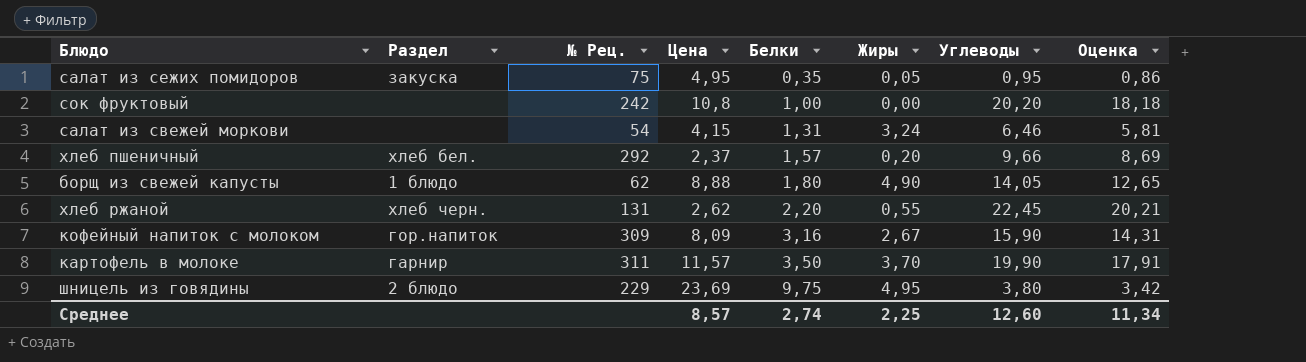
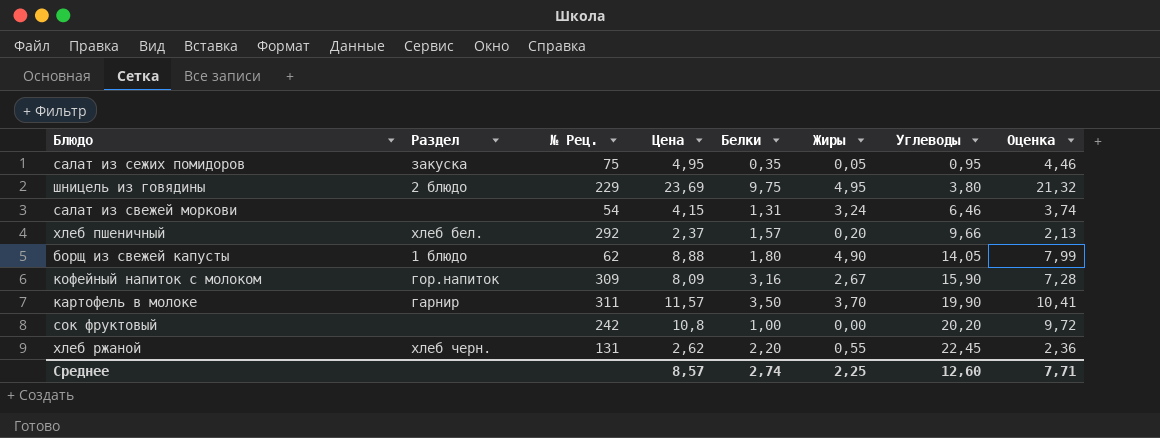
row order: Белки ascending -> Углеводы ascending
column Оценка | formula: [Углеводы] * 0,9 -> [Цена] * 0,9
Среднее | Оценка: 11,34 -> 7,71

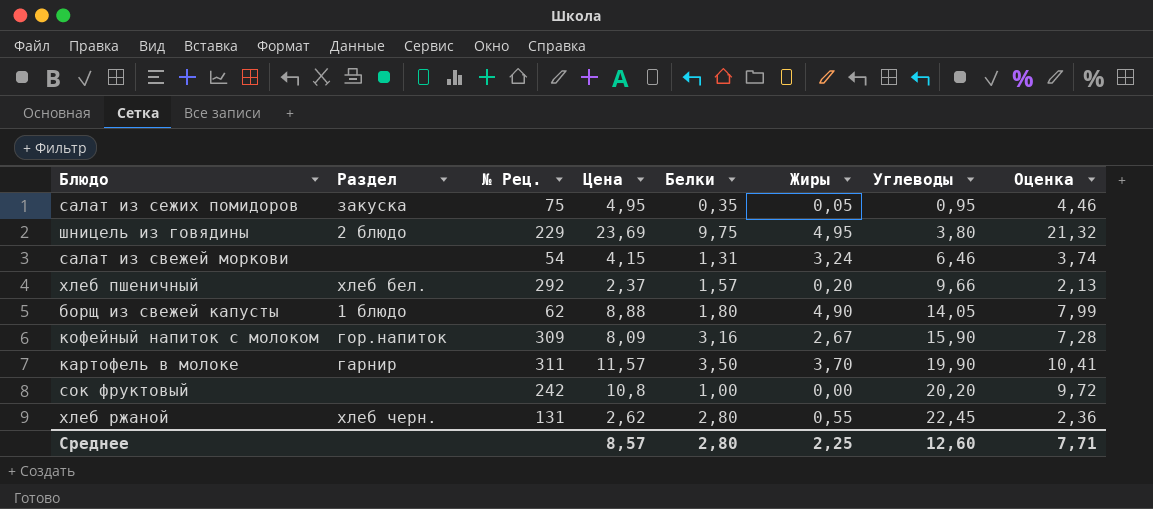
хлеб ржаной | Белки: 2,20 -> 2,80
Среднее | Белки: 2,74 -> 2,80

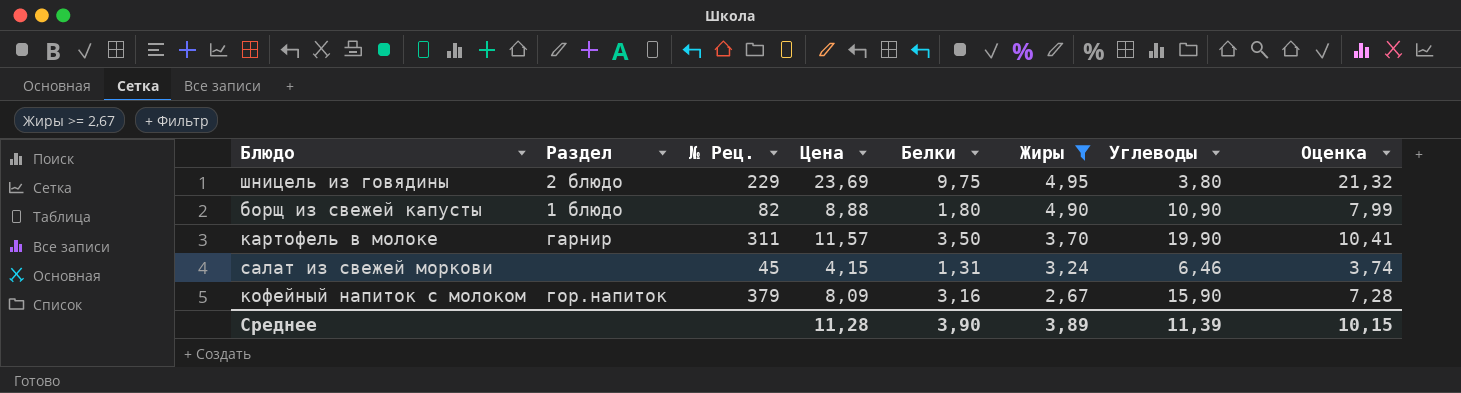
filter: none -> Жиры >= 2,67
row order: Углеводы ascending -> Жиры descending
борщ из свежей капусты | № Рец.: 62 -> 82
борщ из свежей капусты | Углеводы: 14,05 -> 10,90
салат из свежей моркови | № Рец.: 54 -> 45
кофейный напиток с молоком | № Рец.: 309 -> 379
Среднее | Цена: 8,57 -> 11,28
Среднее | Белки: 2,80 -> 3,90
Среднее | Жиры: 2,25 -> 3,89
Среднее | Углеводы: 12,60 -> 11,39
Среднее | Оценка: 7,71 -> 10,15

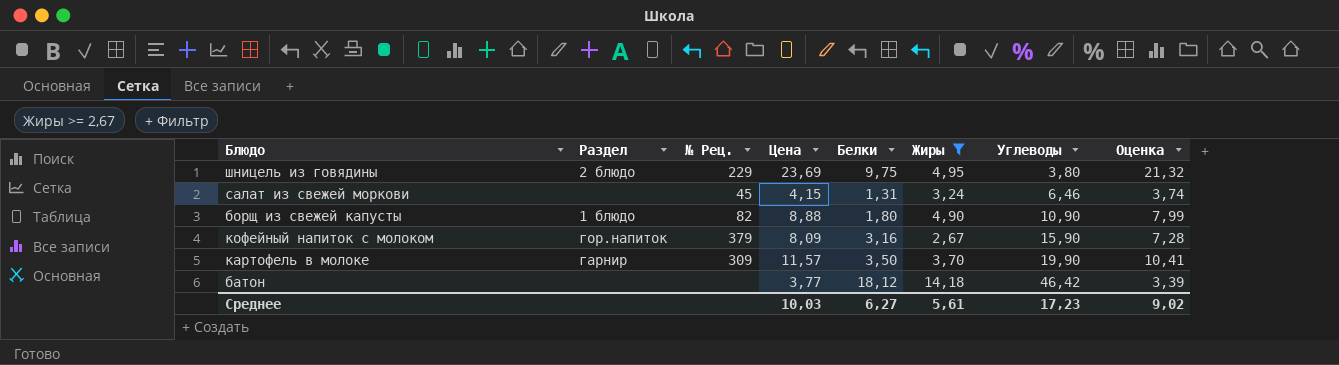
row order: Жиры descending -> Углеводы ascending
картофель в молоке | № Рец.: 311 -> 309
row батон: none -> none | none | 3,77 | 18,12 | 14,18 | 46,42 | 3,39
Среднее | Цена: 11,28 -> 10,03
Среднее | Белки: 3,90 -> 6,27
Среднее | Жиры: 3,89 -> 5,61
Среднее | Углеводы: 11,39 -> 17,23
Среднее | Оценка: 10,15 -> 9,02

